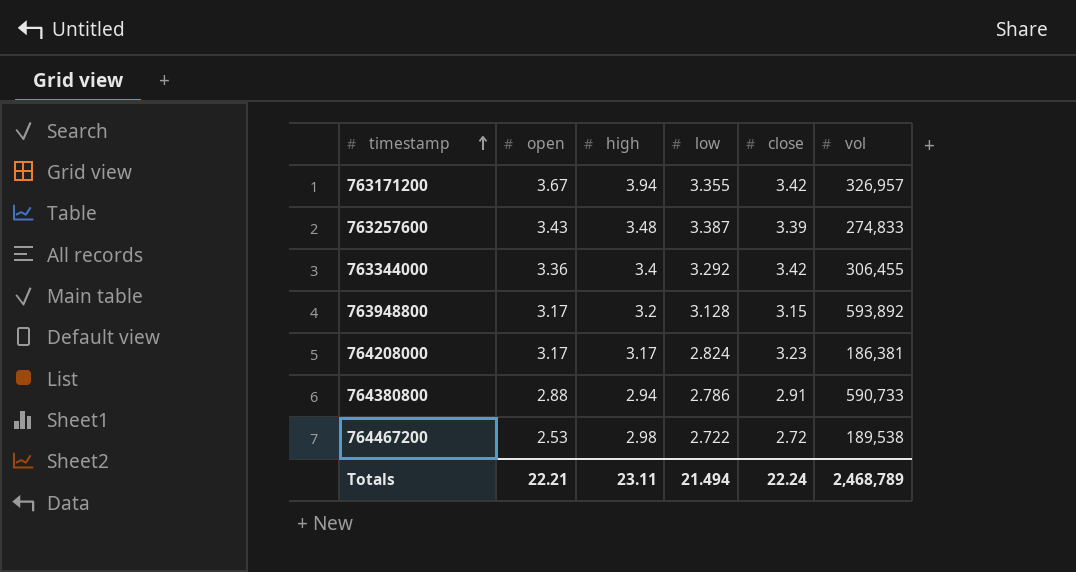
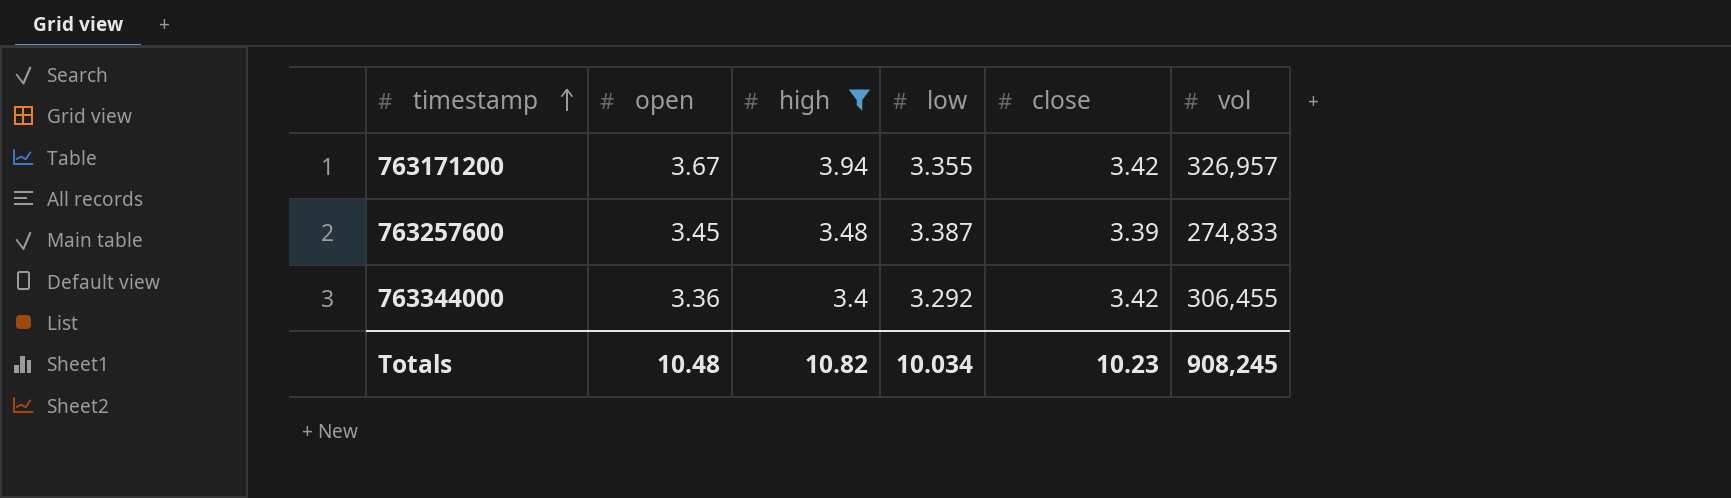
filter: none -> high >= 3.4
763257600 | open: 3.43 -> 3.45
Totals | open: 22.21 -> 10.48
Totals | high: 23.11 -> 10.82
Totals | low: 21.494 -> 10.034
Totals | close: 22.24 -> 10.23
Totals | vol: 2,468,789 -> 908,245

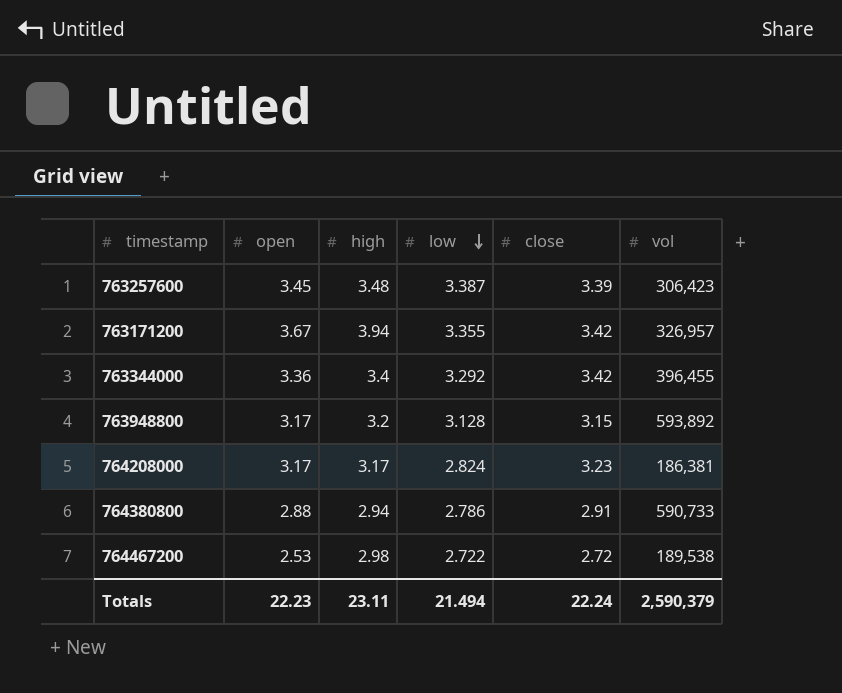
filter: high >= 3.4 -> none
row order: timestamp ascending -> low descending
763257600 | vol: 274,833 -> 306,423
763344000 | vol: 306,455 -> 396,455
Totals | open: 10.48 -> 22.23
Totals | high: 10.82 -> 23.11
Totals | low: 10.034 -> 21.494
Totals | close: 10.23 -> 22.24
Totals | vol: 908,245 -> 2,590,379

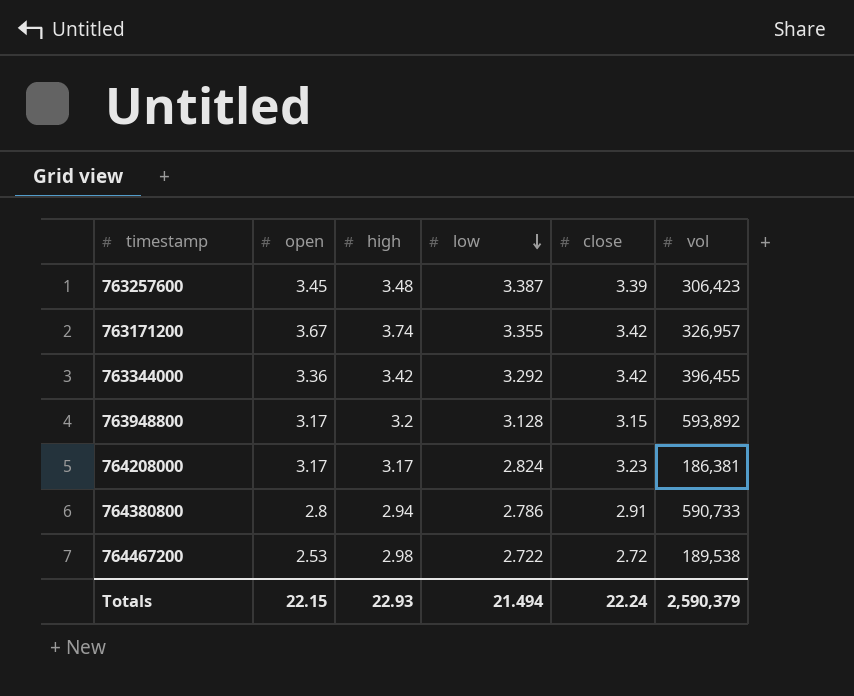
763171200 | high: 3.94 -> 3.74
763344000 | high: 3.4 -> 3.42
764380800 | open: 2.88 -> 2.8
Totals | open: 22.23 -> 22.15
Totals | high: 23.11 -> 22.93

